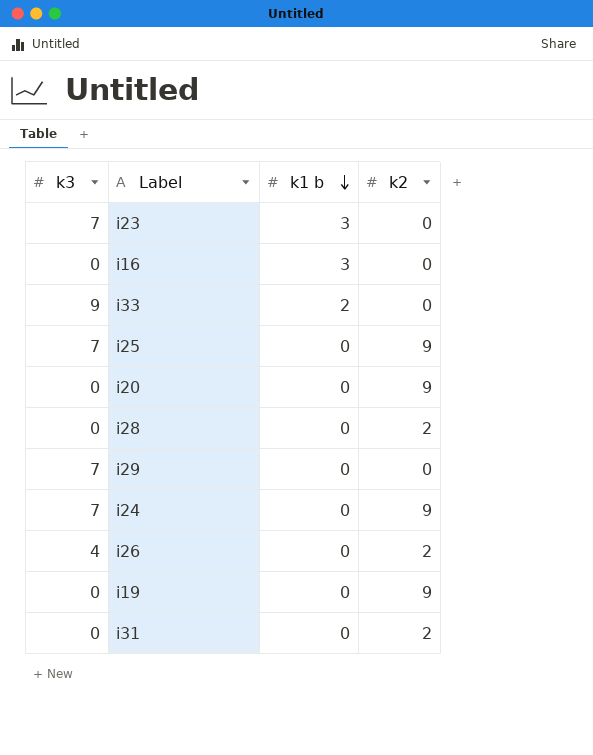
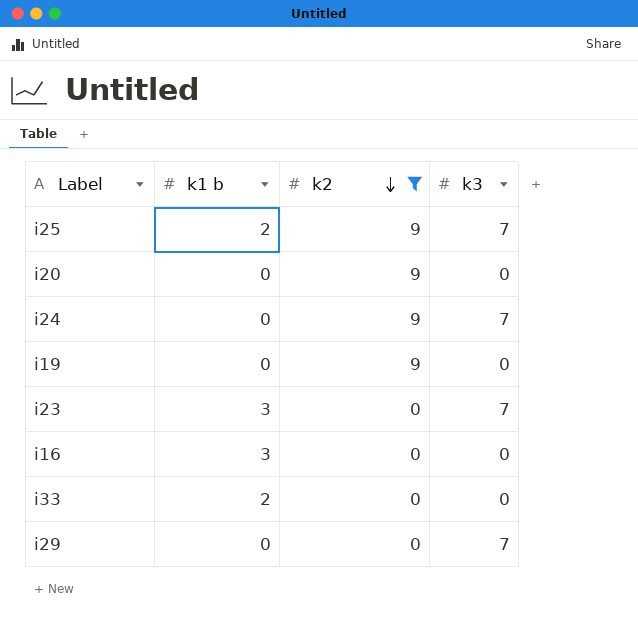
filter: none -> k2 != 2
row order: k1 b descending -> k2 descending
column k3 | position: 1 -> 4
i25 | k1 b: 0 -> 2
i33 | k3: 9 -> 0

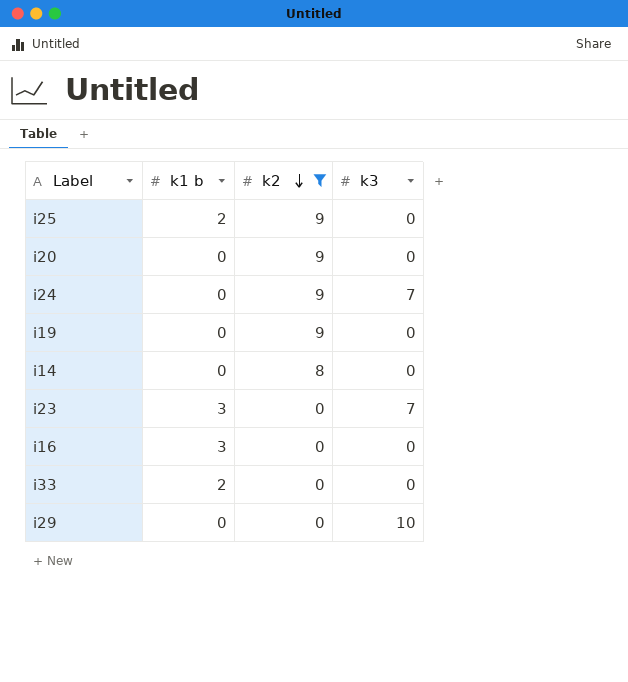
i25 | k3: 7 -> 0
row i14: none -> 0 | 8 | 0
i29 | k3: 7 -> 10

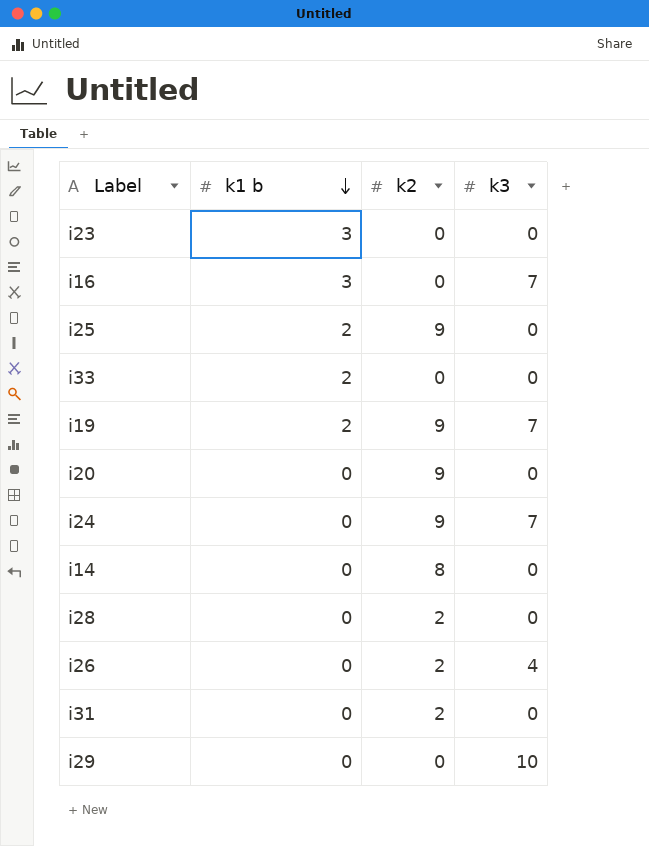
filter: k2 != 2 -> none
row order: k2 descending -> k1 b descending
i23 | k3: 7 -> 0
i16 | k3: 0 -> 7
i19 | k1 b: 0 -> 2
i19 | k3: 0 -> 7

